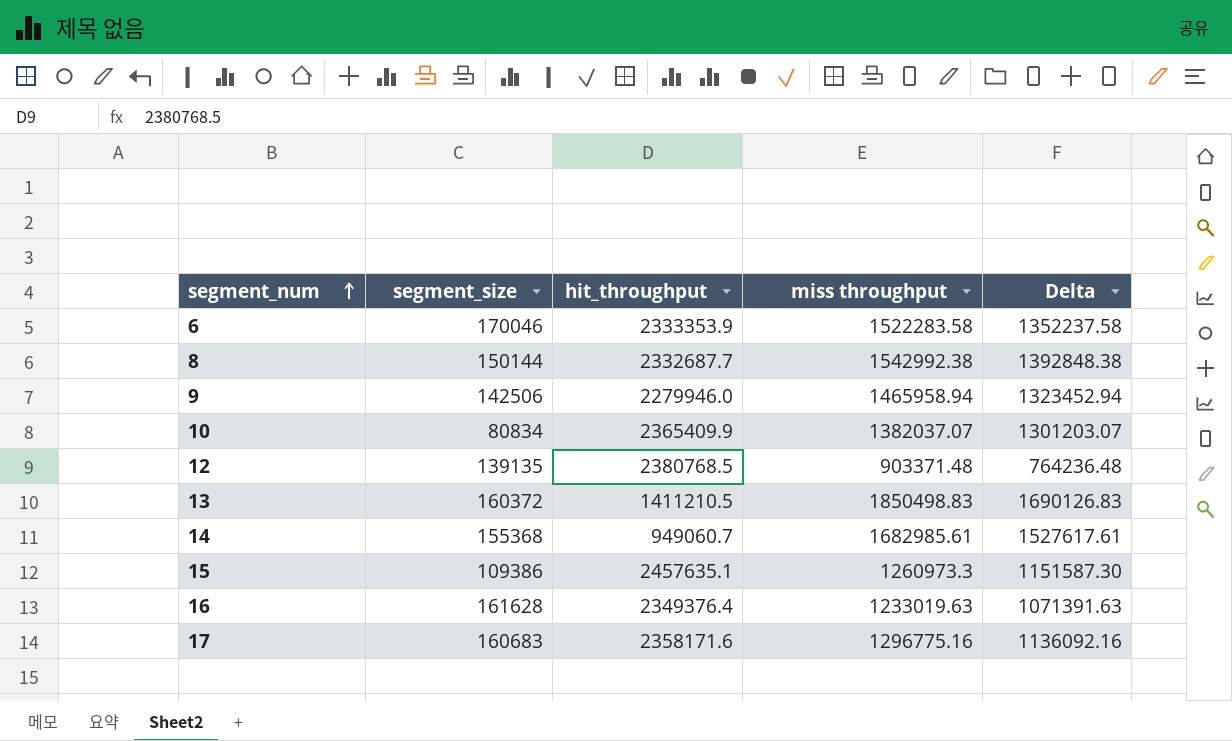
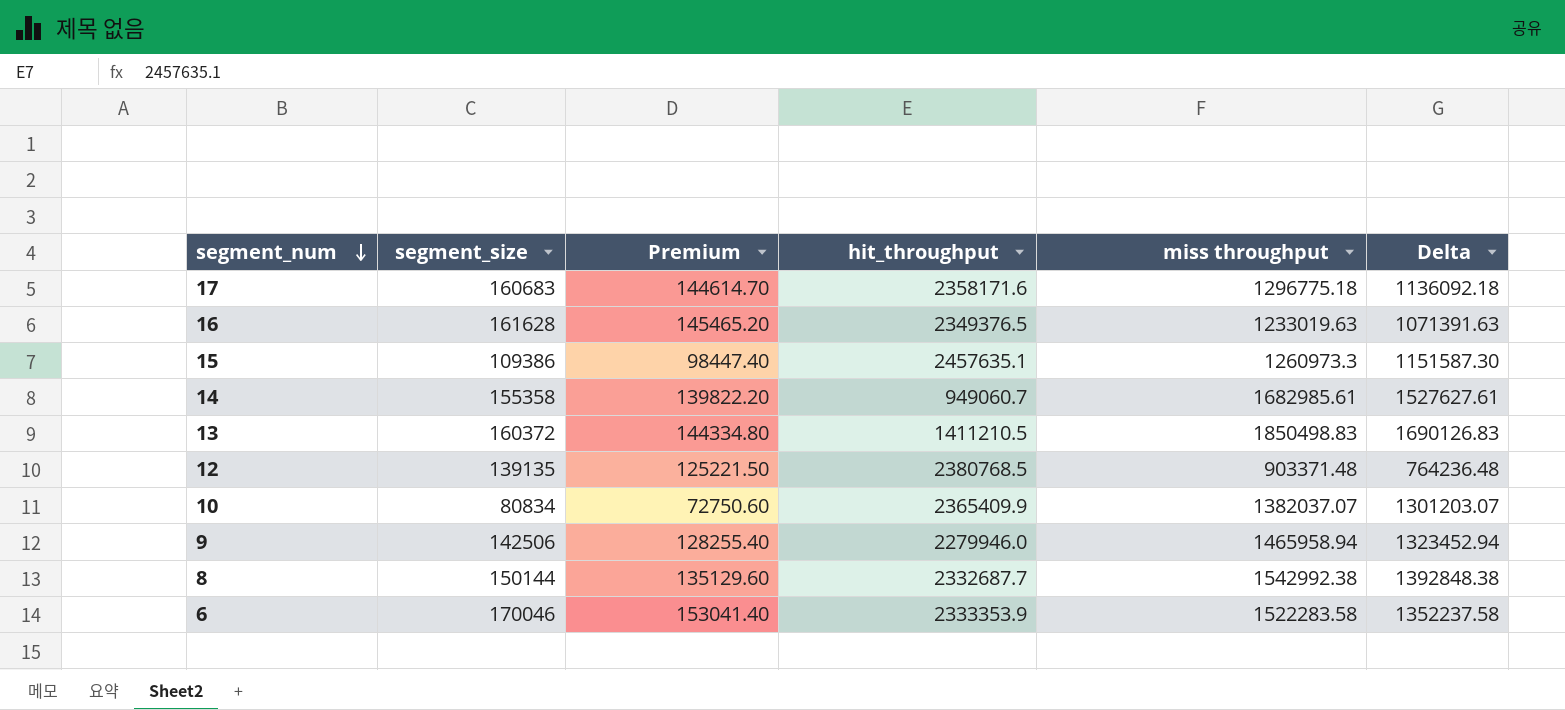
row order: segment_num ascending -> segment_num descending
column Premium | formula: none -> [segment_size] * 0.9
17 | miss throughput: 1296775.16 -> 1296775.18
17 | Delta: 1136092.16 -> 1136092.18
16 | hit_throughput: 2349376.4 -> 2349376.5
14 | segment_size: 155368 -> 155358
14 | Delta: 1527617.61 -> 1527627.61

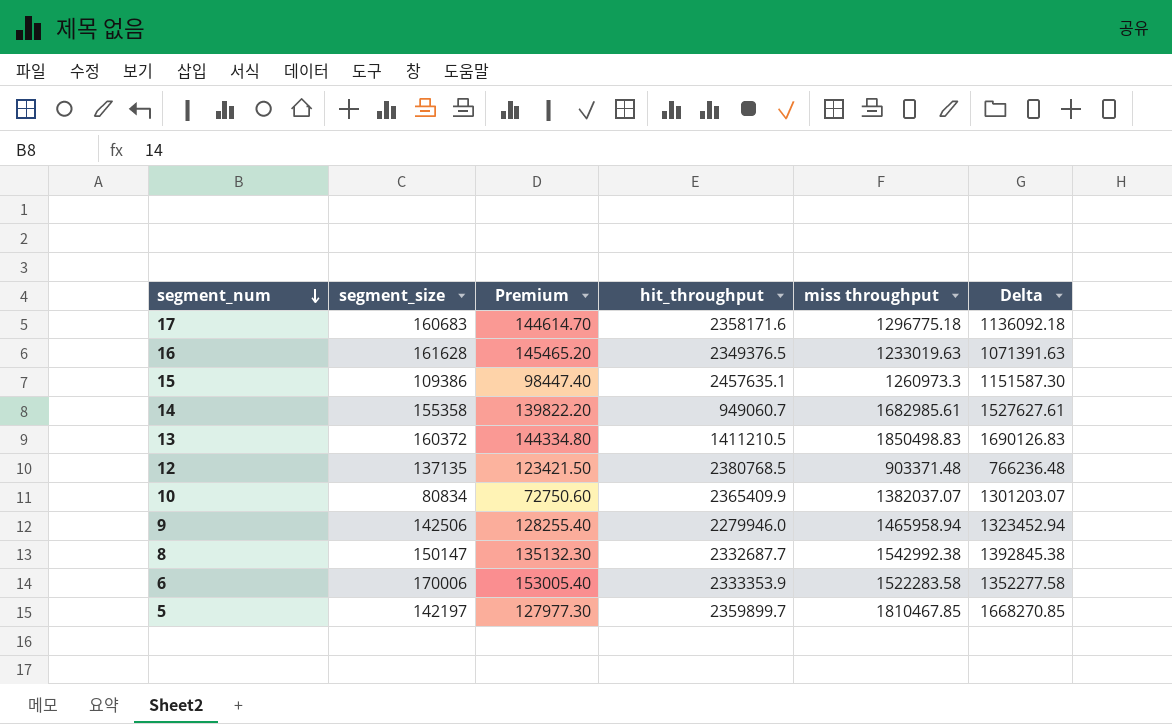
12 | segment_size: 139135 -> 137135
12 | Premium: 125221.50 -> 123421.50
12 | Delta: 764236.48 -> 766236.48
8 | segment_size: 150144 -> 150147
8 | Premium: 135129.60 -> 135132.30
8 | Delta: 1392848.38 -> 1392845.38
6 | segment_size: 170046 -> 170006
6 | Premium: 153041.40 -> 153005.40
6 | Delta: 1352237.58 -> 1352277.58
row 5: none -> 142197 | 127977.30 | 2359899.7 | 1810467.85 | 1668270.85

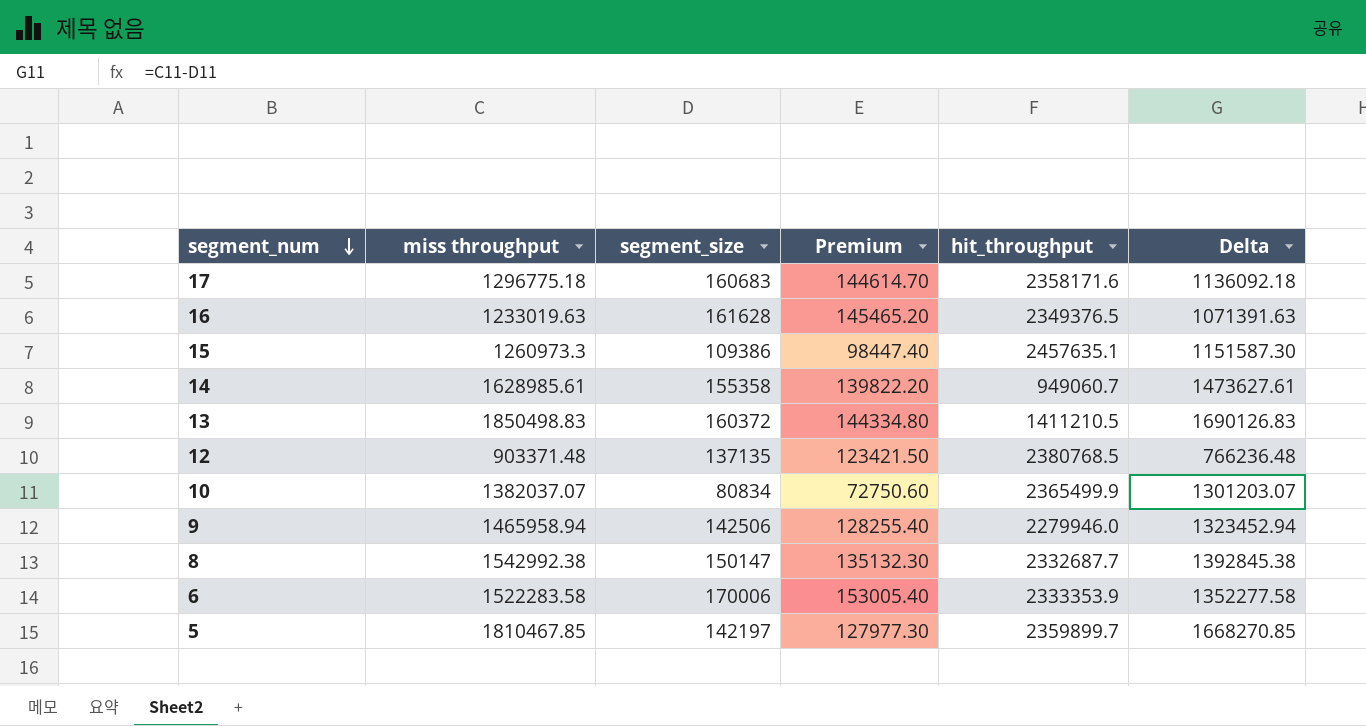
column miss throughput | position: 5 -> 2
14 | miss throughput: 1682985.61 -> 1628985.61
14 | Delta: 1527627.61 -> 1473627.61
10 | hit_throughput: 2365409.9 -> 2365499.9

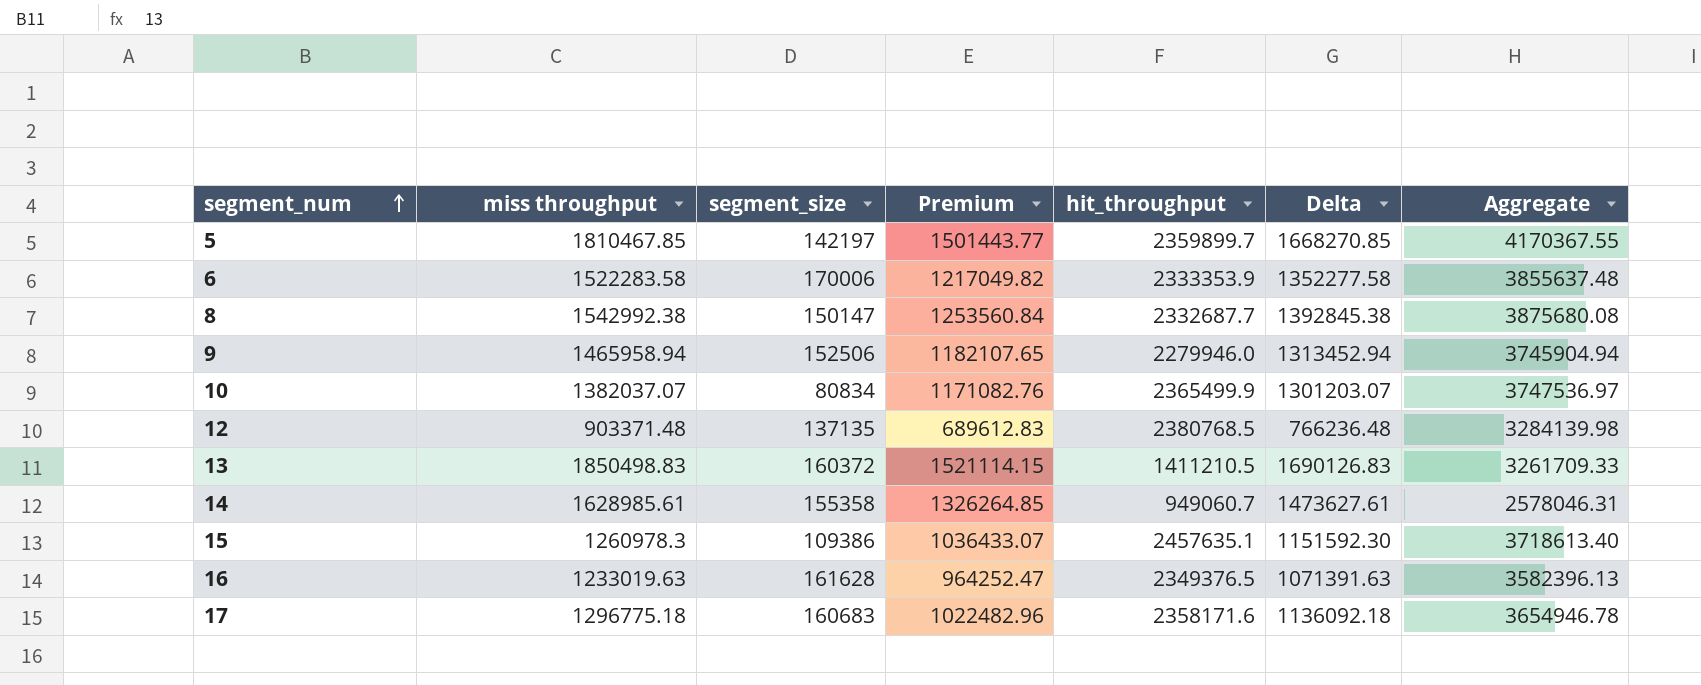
row order: segment_num descending -> segment_num ascending
column Premium | formula: [segment_size] * 0.9 -> [Delta] * 0.9
column Aggregate | formula: none -> [miss throughput] + [hit_throughput]
9 | segment_size: 142506 -> 152506
9 | Delta: 1323452.94 -> 1313452.94
15 | miss throughput: 1260973.3 -> 1260978.3
15 | Delta: 1151587.30 -> 1151592.30

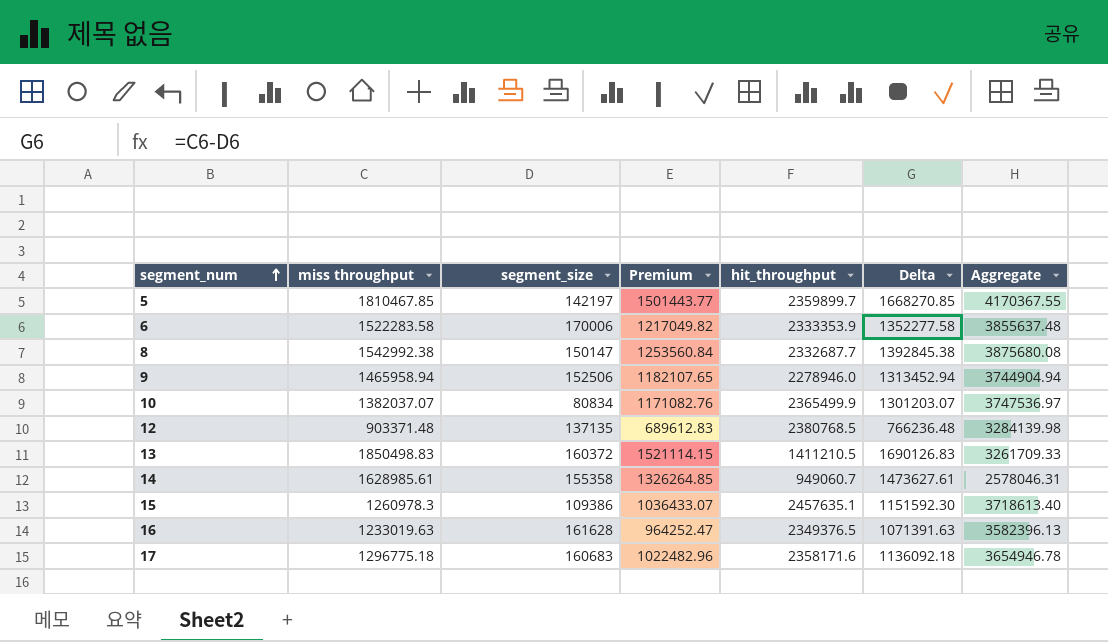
9 | hit_throughput: 2279946.0 -> 2278946.0
9 | Aggregate: 3745904.94 -> 3744904.94

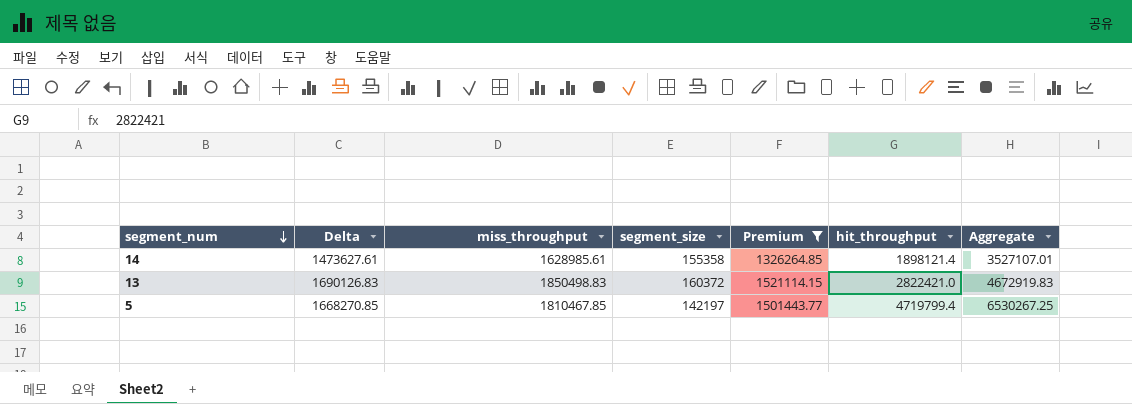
filter: none -> Premium >= 1326264.85
row order: segment_num ascending -> segment_num descending
column Delta | position: 6 -> 2
column name: miss throughput -> miss_throughput
14 | hit_throughput: 949060.7 -> 1898121.4
14 | Aggregate: 2578046.31 -> 3527107.01
13 | hit_throughput: 1411210.5 -> 2822421.0
13 | Aggregate: 3261709.33 -> 4672919.83
5 | hit_throughput: 2359899.7 -> 4719799.4
5 | Aggregate: 4170367.55 -> 6530267.25

